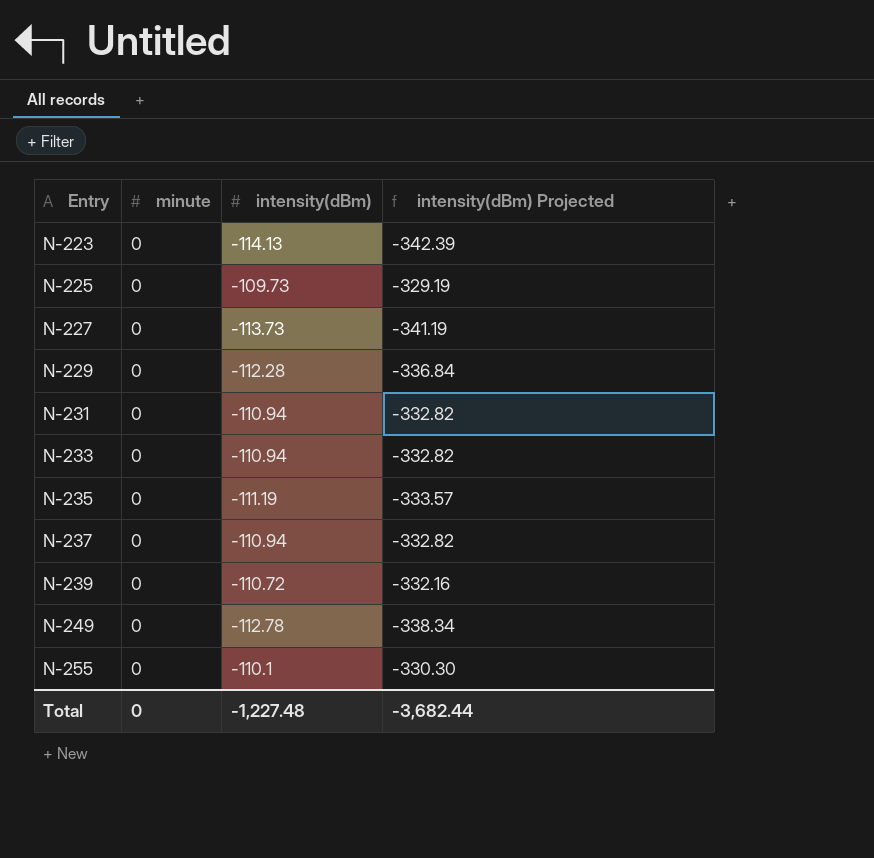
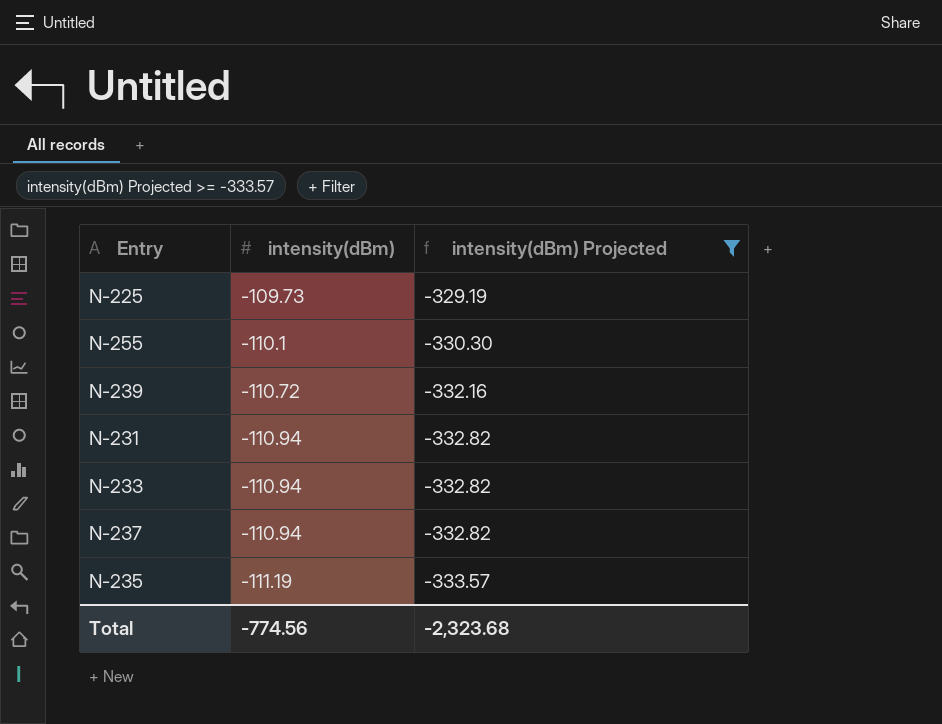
filter: none -> intensity(dBm) Projected >= -333.57
row order: Entry ascending -> intensity(dBm) descending
column minute | position: 2 -> none
Total | intensity(dBm): -1,227.48 -> -774.56
Total | intensity(dBm) Projected: -3,682.44 -> -2,323.68

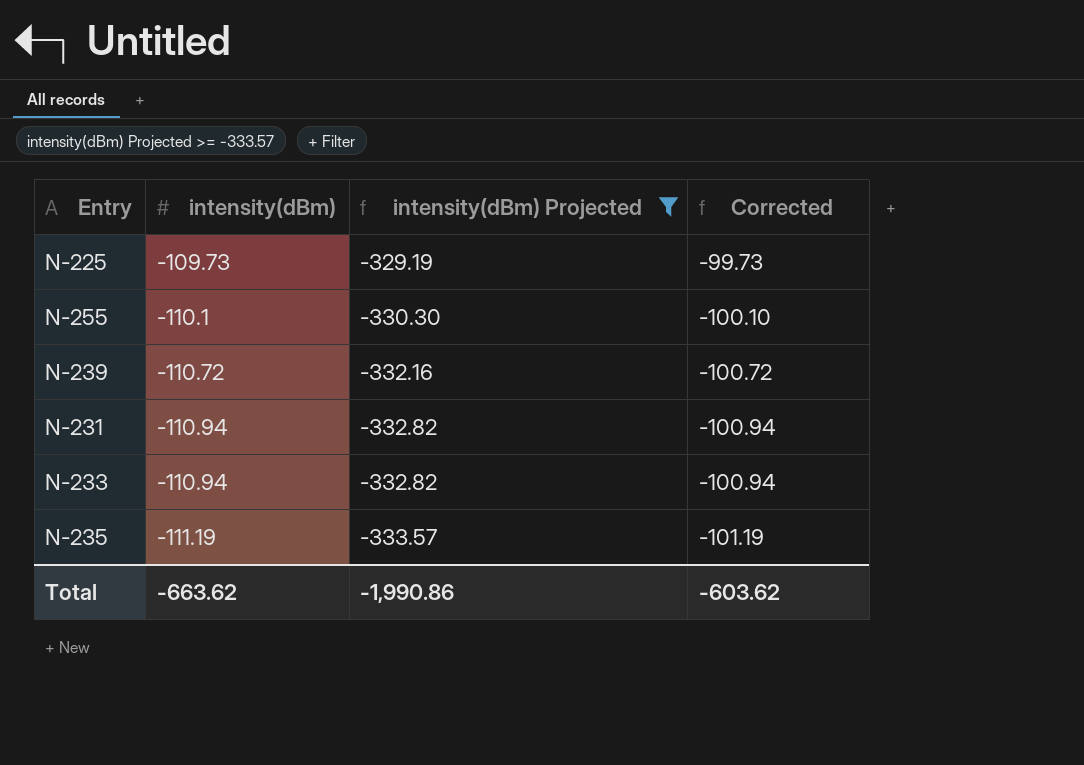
column Corrected | formula: none -> [intensity(dBm)] + 10
row N-237: -110.94 | -332.82 -> none
Total | intensity(dBm): -774.56 -> -663.62
Total | intensity(dBm) Projected: -2,323.68 -> -1,990.86

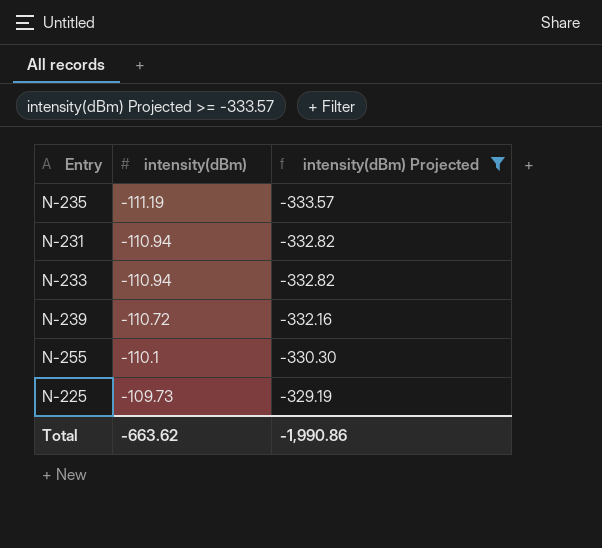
row order: intensity(dBm) descending -> intensity(dBm) ascending
column Corrected | formula: [intensity(dBm)] + 10 -> none

